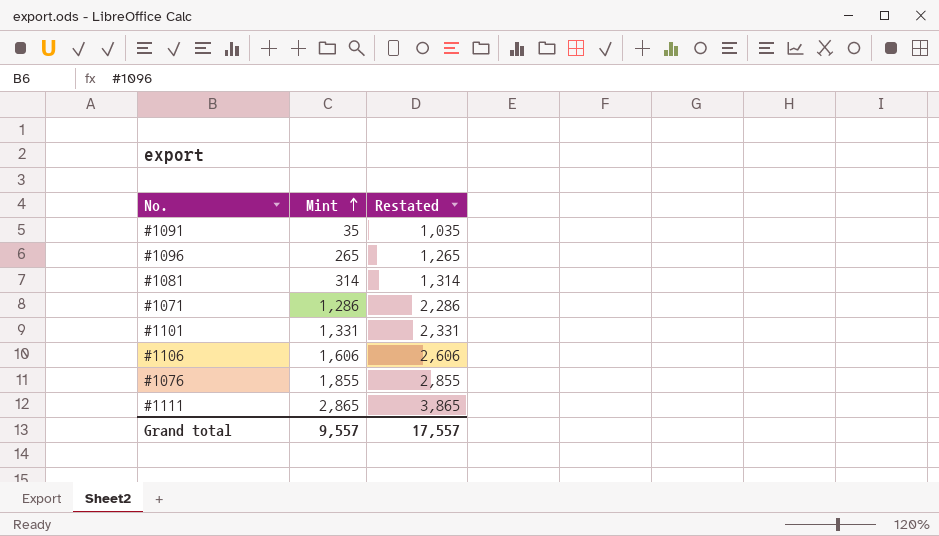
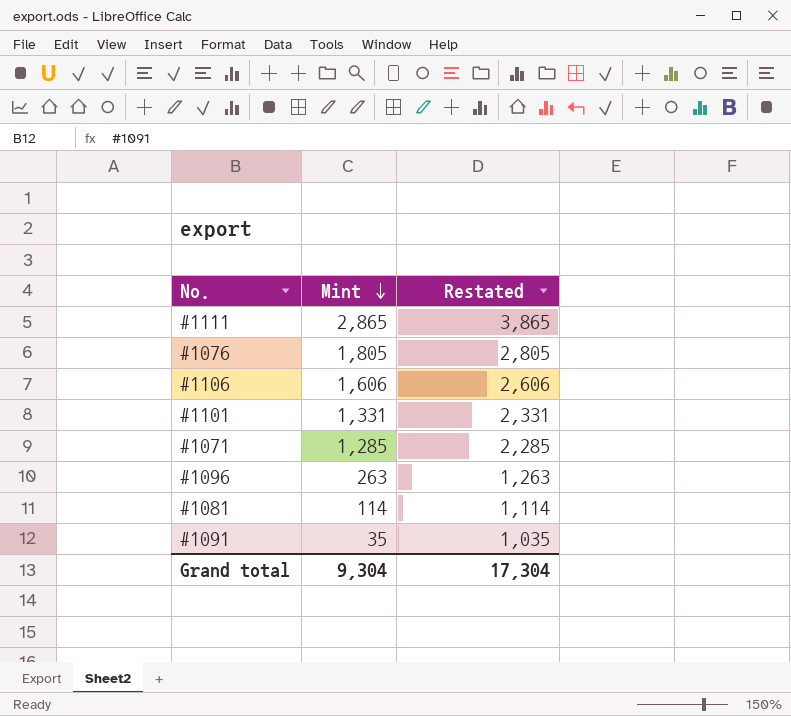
row order: Mint ascending -> Mint descending
#1076 | Mint: 1,855 -> 1,805
#1076 | Restated: 2,855 -> 2,805
#1071 | Mint: 1,286 -> 1,285
#1071 | Restated: 2,286 -> 2,285
#1096 | Mint: 265 -> 263
#1096 | Restated: 1,265 -> 1,263
#1081 | Mint: 314 -> 114
#1081 | Restated: 1,314 -> 1,114
Grand total | Mint: 9,557 -> 9,304
Grand total | Restated: 17,557 -> 17,304

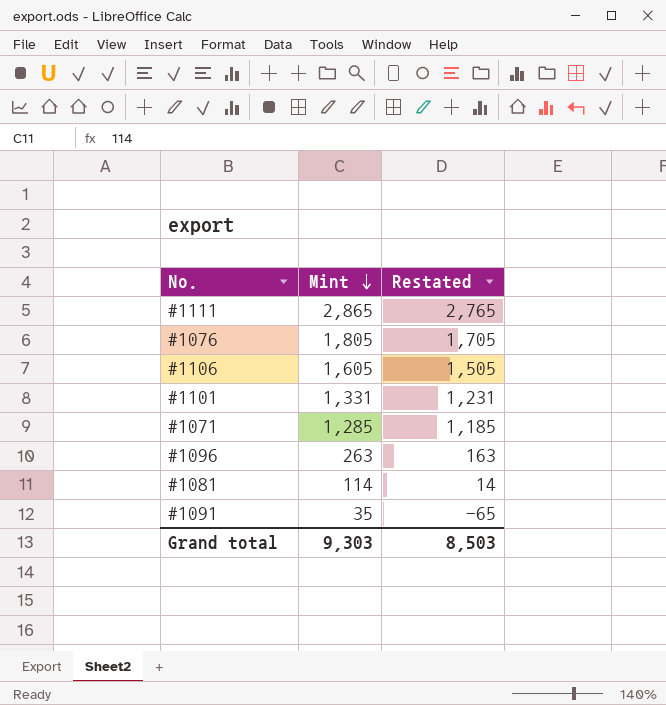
column Restated | formula: [Mint] + 1000 -> [Mint] - 100
#1106 | Mint: 1,606 -> 1,605
Grand total | Mint: 9,304 -> 9,303
Grand total | Restated: 17,304 -> 8,503

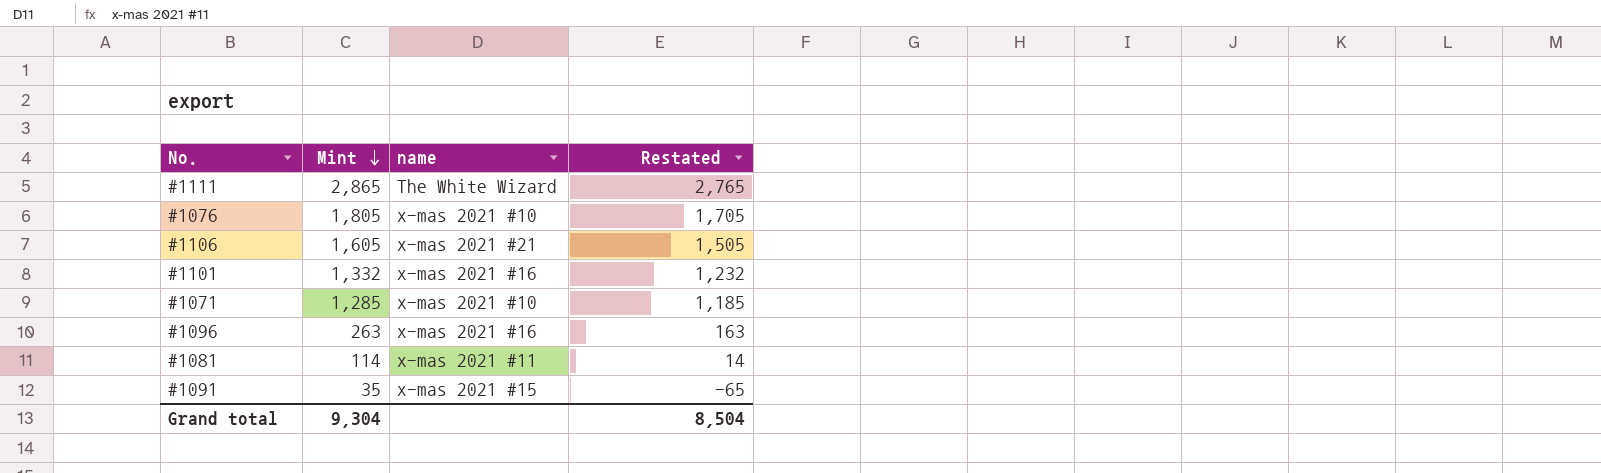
column name | position: none -> 3
#1101 | Mint: 1,331 -> 1,332
#1101 | Restated: 1,231 -> 1,232
Grand total | Mint: 9,303 -> 9,304
Grand total | Restated: 8,503 -> 8,504

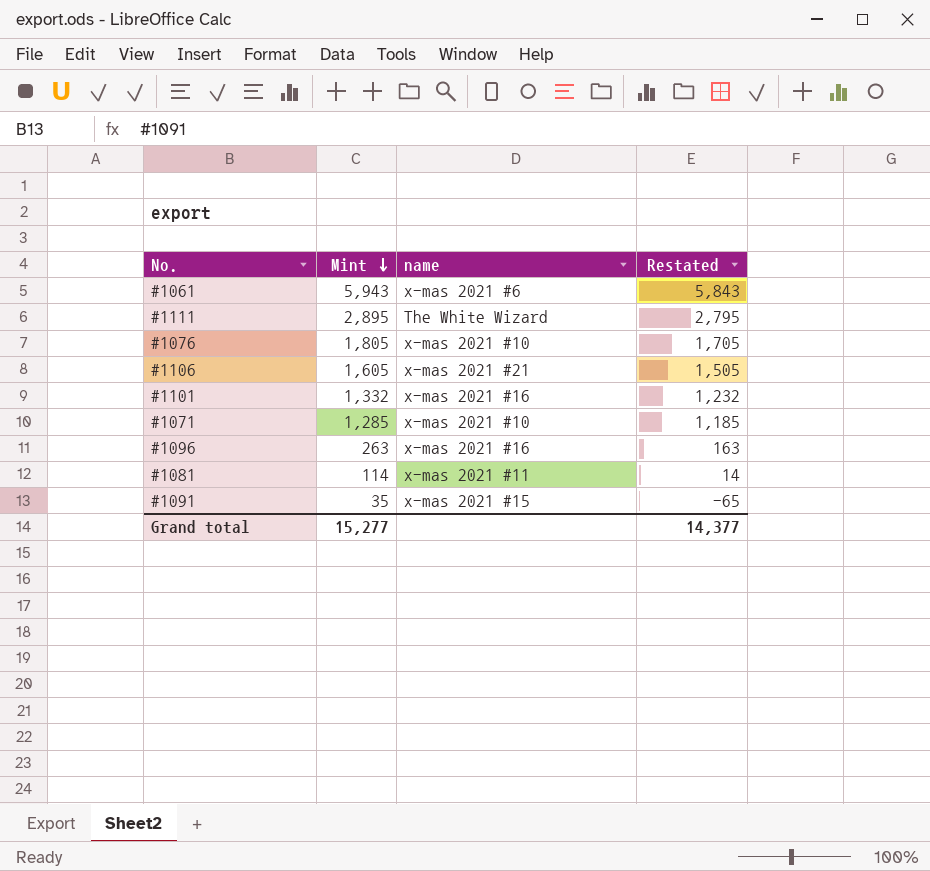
row #1061: none -> 5,943 | x-mas 2021 #6 | 5,843
#1111 | Mint: 2,865 -> 2,895
#1111 | Restated: 2,765 -> 2,795
Grand total | Mint: 9,304 -> 15,277
Grand total | Restated: 8,504 -> 14,377

